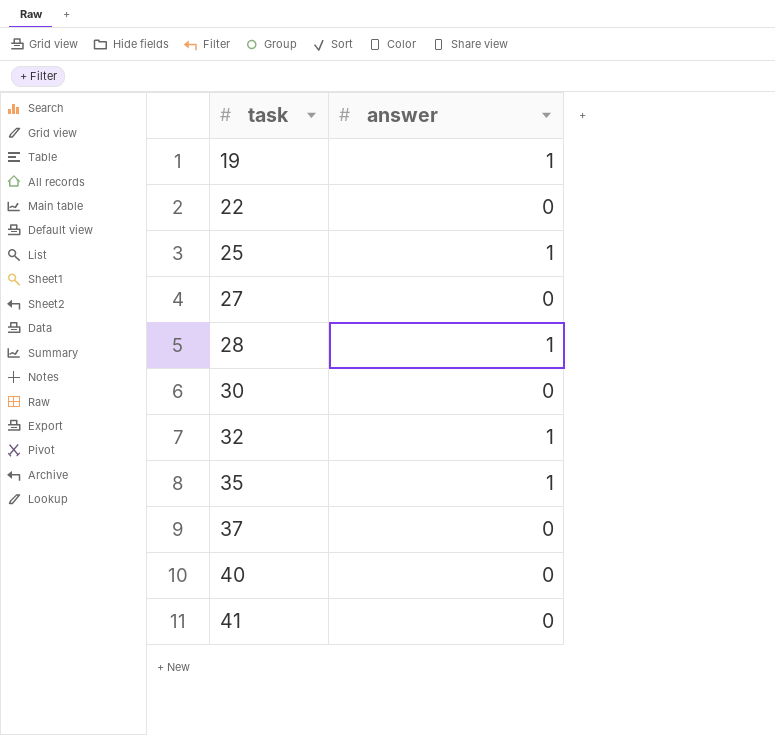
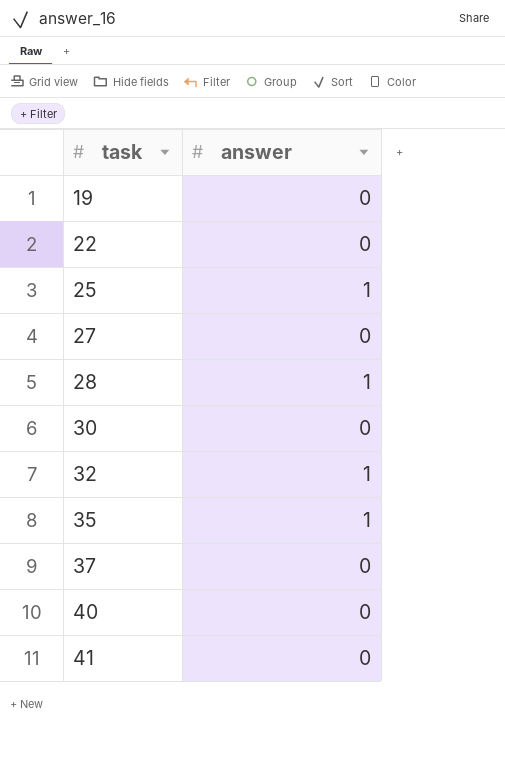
19 | answer: 1 -> 0

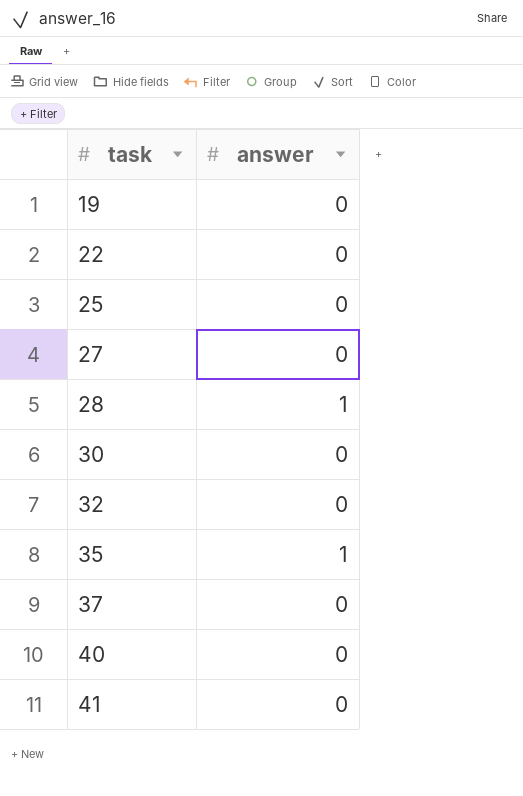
25 | answer: 1 -> 0
32 | answer: 1 -> 0

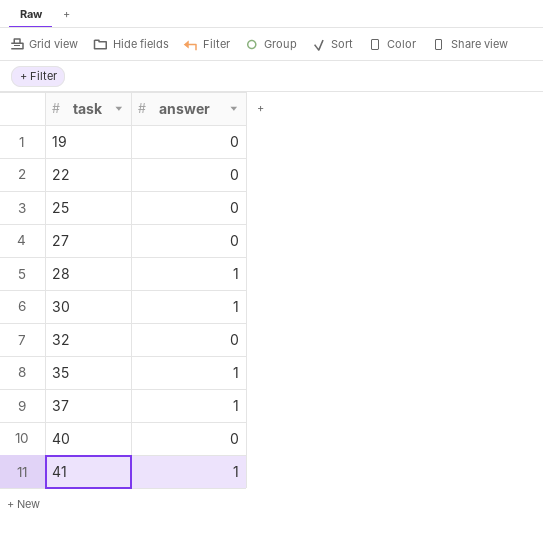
30 | answer: 0 -> 1
37 | answer: 0 -> 1
41 | answer: 0 -> 1

